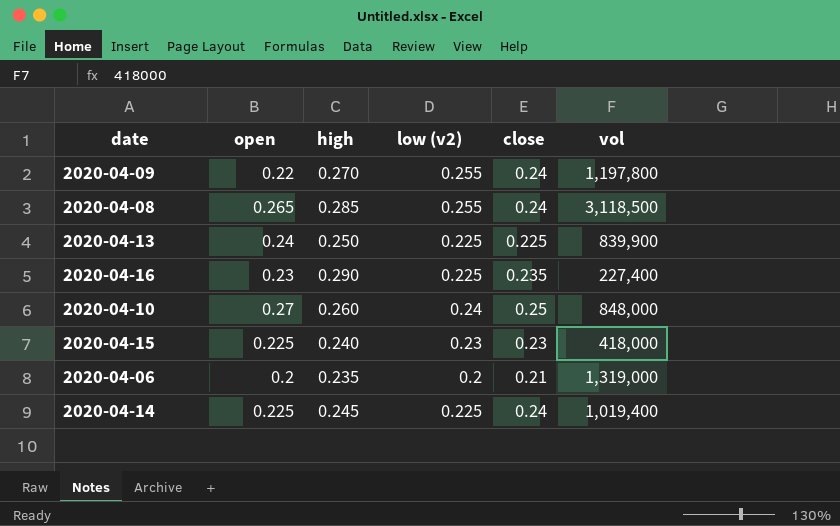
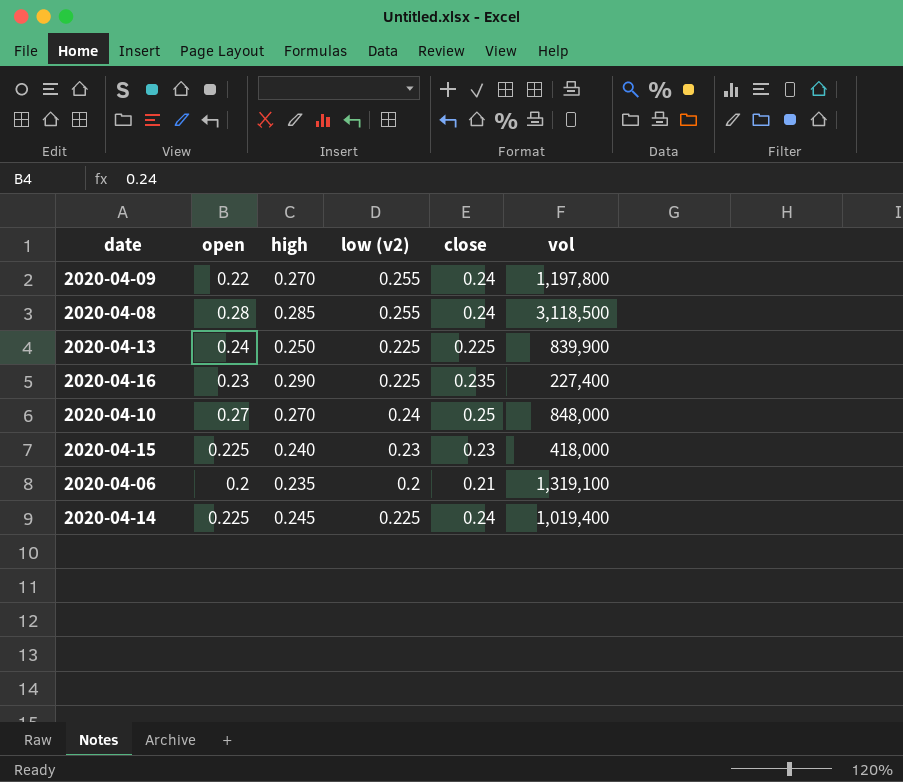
2020-04-08 | open: 0.265 -> 0.28
2020-04-10 | high: 0.260 -> 0.270
2020-04-06 | vol: 1,319,000 -> 1,319,100

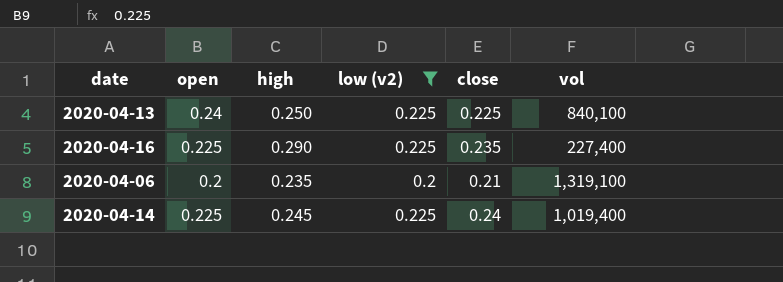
filter: none -> low (v2) <= 0.225
2020-04-13 | vol: 839,900 -> 840,100
2020-04-16 | open: 0.23 -> 0.225

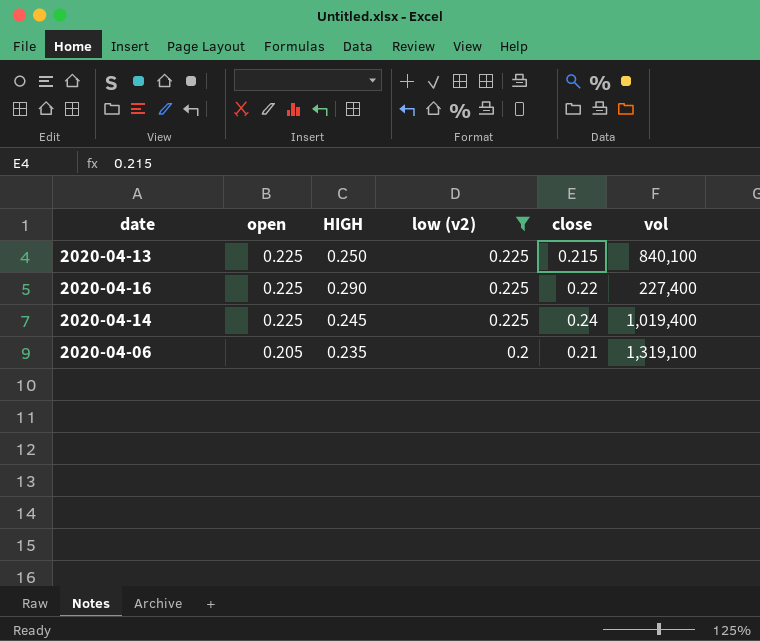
row order: none -> open descending
column name: high -> HIGH
2020-04-13 | open: 0.24 -> 0.225
2020-04-13 | close: 0.225 -> 0.215
2020-04-16 | close: 0.235 -> 0.22
2020-04-06 | open: 0.2 -> 0.205

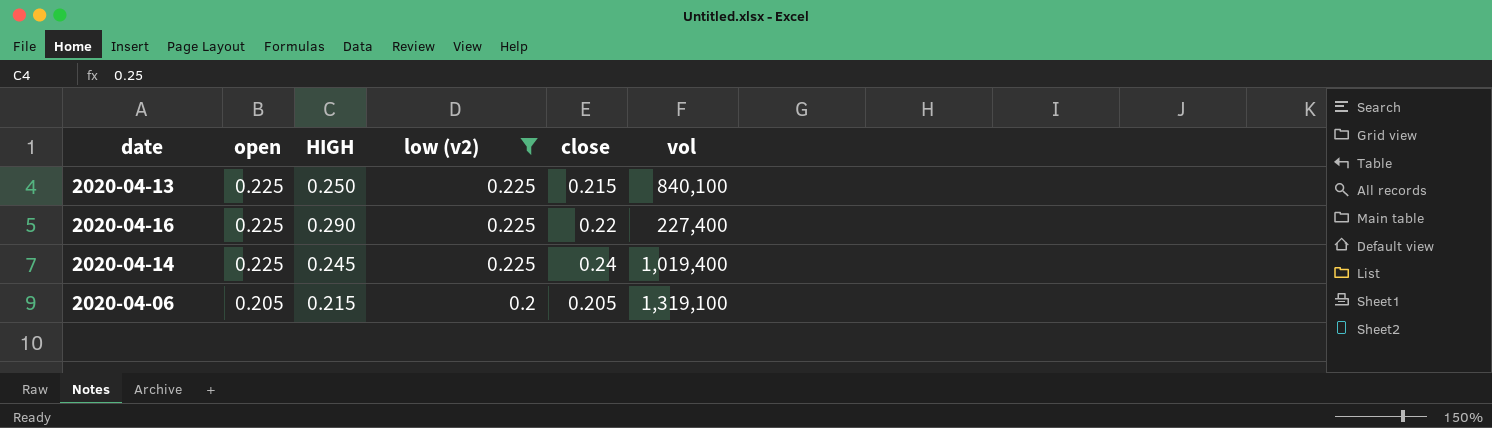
2020-04-06 | HIGH: 0.235 -> 0.215
2020-04-06 | close: 0.21 -> 0.205

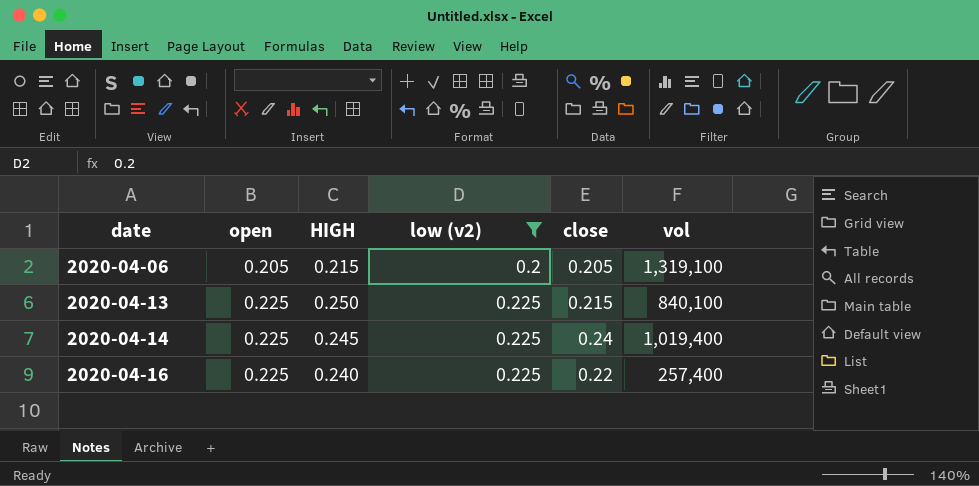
row order: open descending -> date ascending
2020-04-16 | HIGH: 0.290 -> 0.240
2020-04-16 | vol: 227,400 -> 257,400

